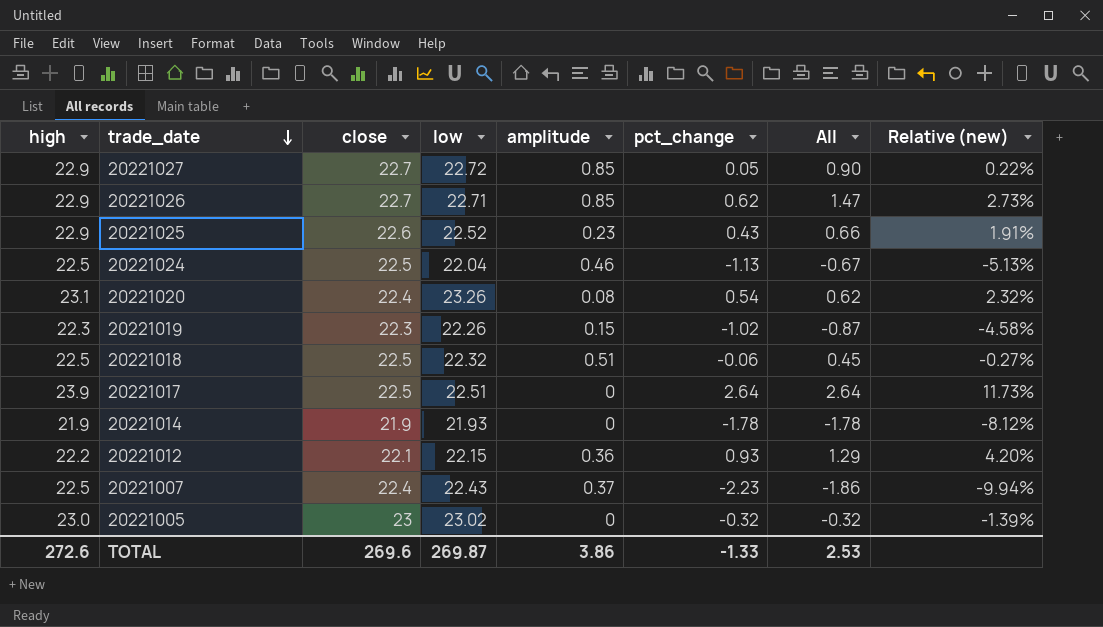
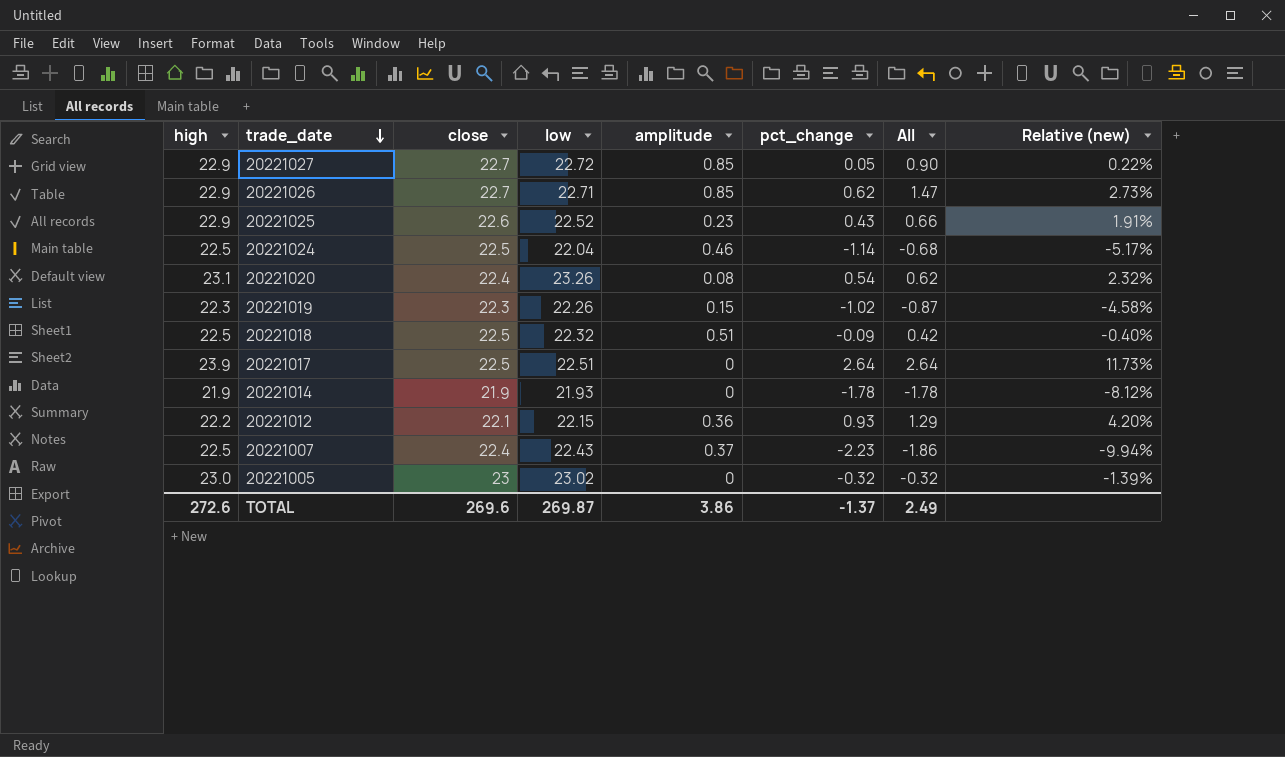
20221024 | pct_change: -1.13 -> -1.14
20221024 | All: -0.67 -> -0.68
20221024 | Relative (new): -5.13% -> -5.17%
20221018 | pct_change: -0.06 -> -0.09
20221018 | All: 0.45 -> 0.42
20221018 | Relative (new): -0.27% -> -0.40%
TOTAL | pct_change: -1.33 -> -1.37
TOTAL | All: 2.53 -> 2.49

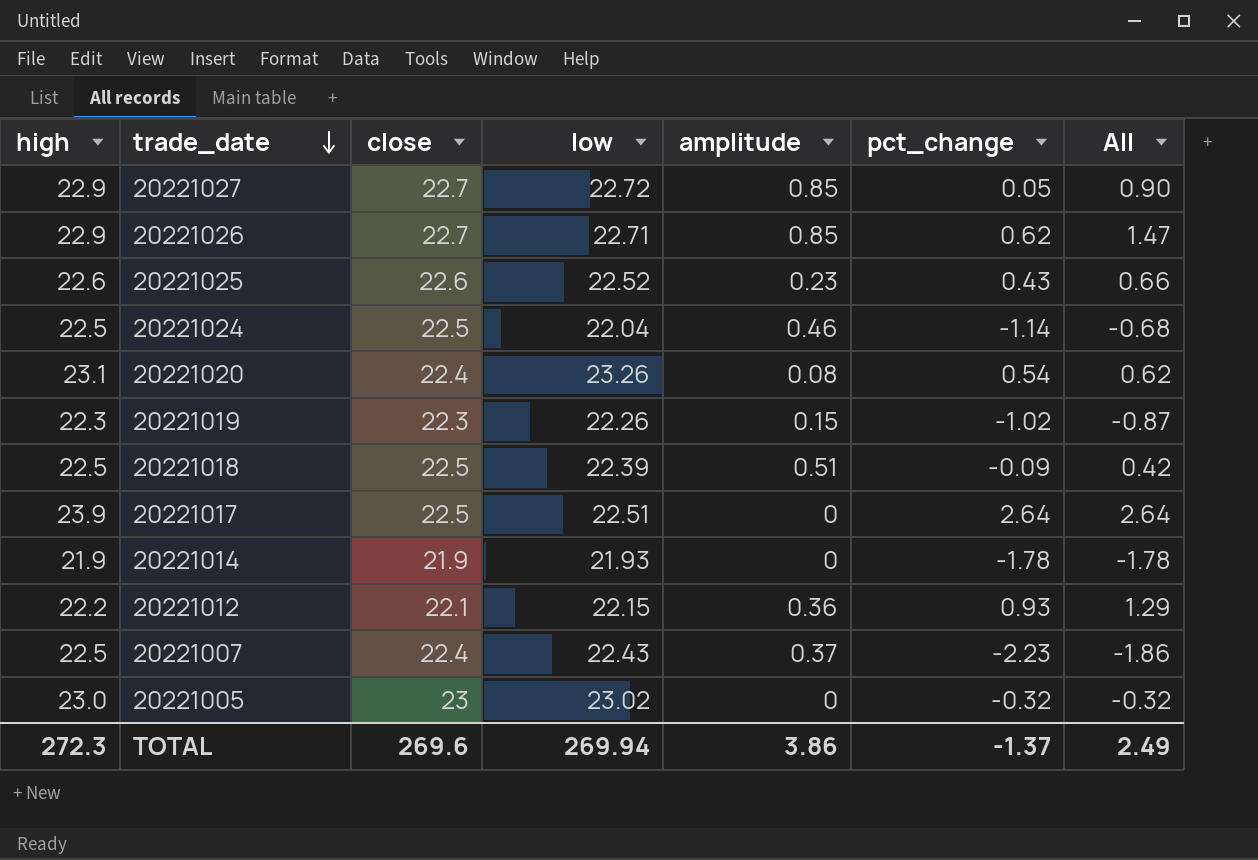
column Relative (new) | formula: [pct_change] / [low] -> none
20221025 | high: 22.9 -> 22.6
20221018 | low: 22.32 -> 22.39
TOTAL | high: 272.6 -> 272.3
TOTAL | low: 269.87 -> 269.94

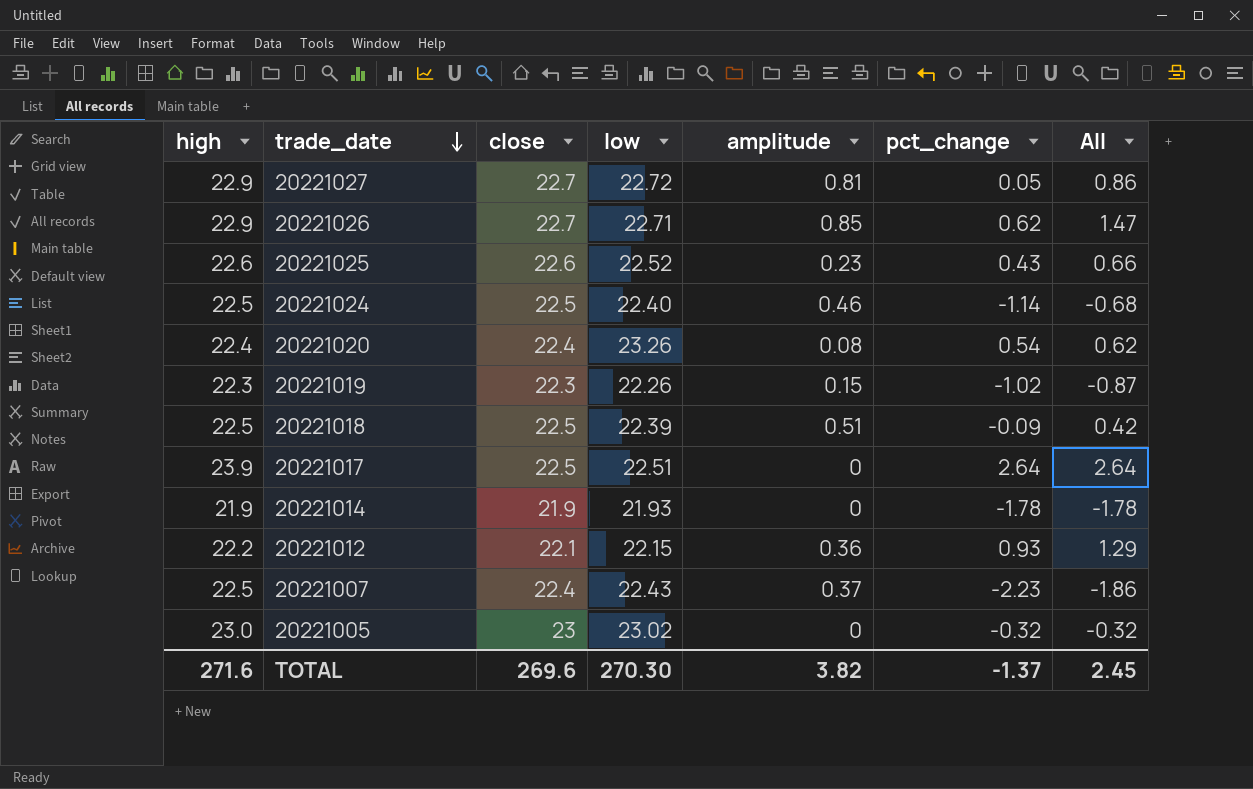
20221027 | amplitude: 0.85 -> 0.81
20221027 | All: 0.90 -> 0.86
20221024 | low: 22.04 -> 22.40
20221020 | high: 23.1 -> 22.4
TOTAL | high: 272.3 -> 271.6
TOTAL | low: 269.94 -> 270.30
TOTAL | amplitude: 3.86 -> 3.82
TOTAL | All: 2.49 -> 2.45

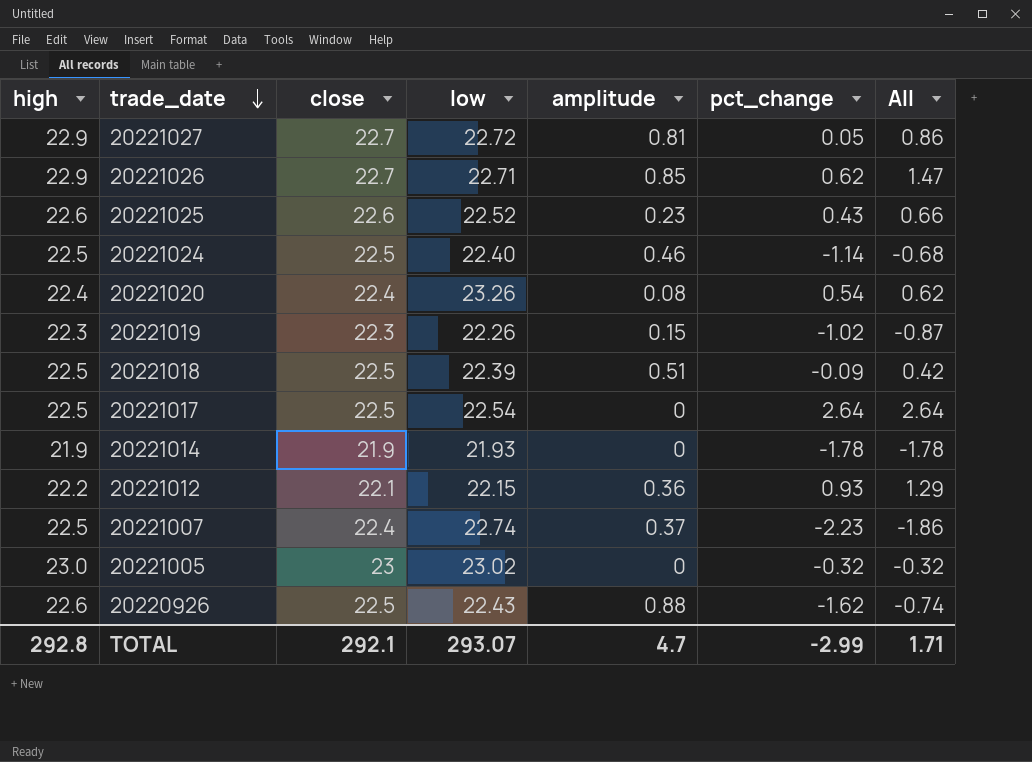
20221017 | high: 23.9 -> 22.5
20221017 | low: 22.51 -> 22.54
20221007 | low: 22.43 -> 22.74
row 20220926: none -> 22.6 | 22.5 | 22.43 | 0.88 | -1.62 | -0.74
TOTAL | high: 271.6 -> 292.8
TOTAL | close: 269.6 -> 292.1
TOTAL | low: 270.30 -> 293.07
TOTAL | amplitude: 3.82 -> 4.7
TOTAL | pct_change: -1.37 -> -2.99
TOTAL | All: 2.45 -> 1.71

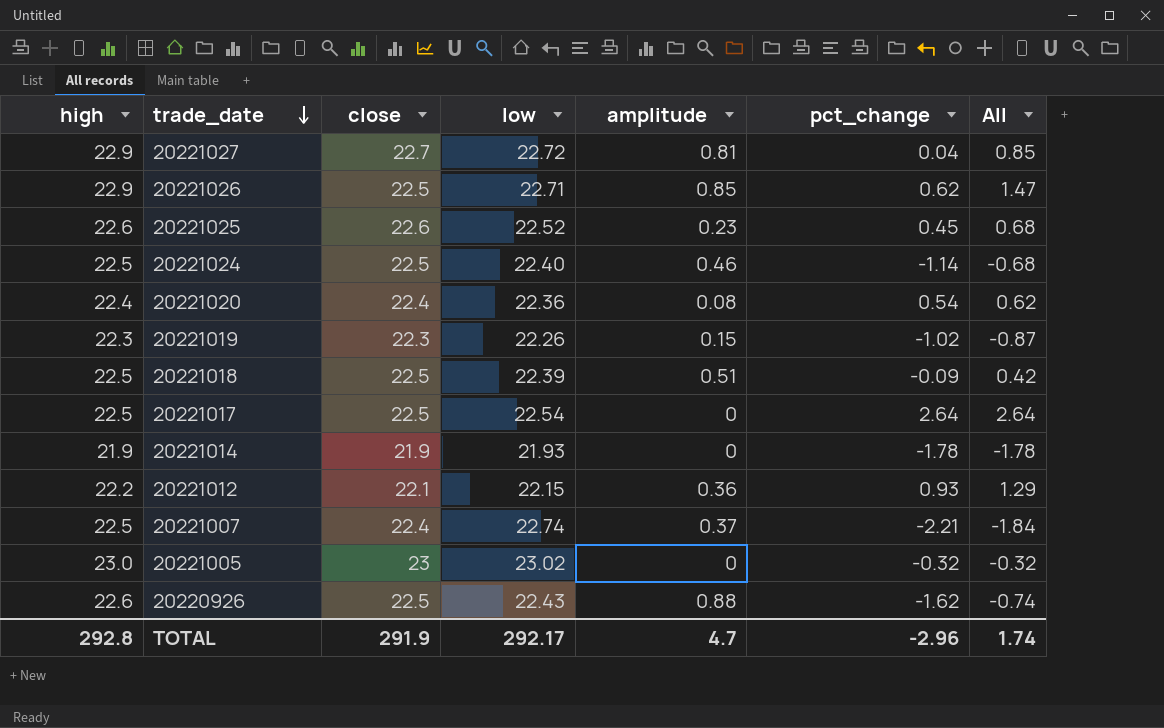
20221027 | pct_change: 0.05 -> 0.04
20221027 | All: 0.86 -> 0.85
20221026 | close: 22.7 -> 22.5
20221025 | pct_change: 0.43 -> 0.45
20221025 | All: 0.66 -> 0.68
20221020 | low: 23.26 -> 22.36
20221007 | pct_change: -2.23 -> -2.21
20221007 | All: -1.86 -> -1.84
TOTAL | close: 292.1 -> 291.9
TOTAL | low: 293.07 -> 292.17
TOTAL | pct_change: -2.99 -> -2.96
TOTAL | All: 1.71 -> 1.74

